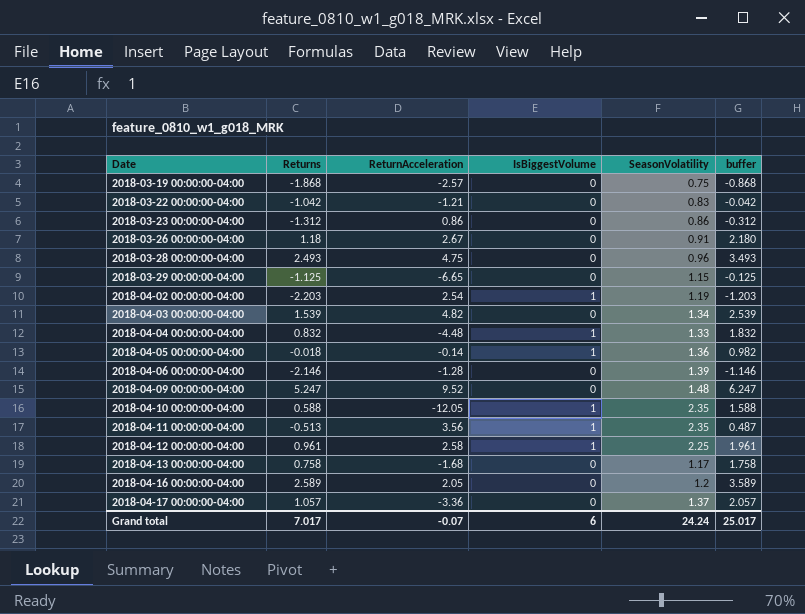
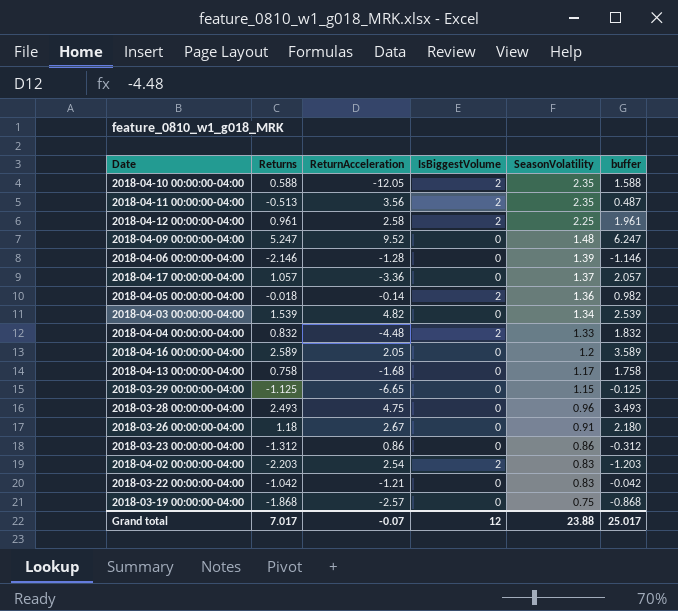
row order: Date ascending -> SeasonVolatility descending
2018-04-10 00:00:00-04:00 | IsBiggestVolume: 1 -> 2
2018-04-11 00:00:00-04:00 | IsBiggestVolume: 1 -> 2
2018-04-12 00:00:00-04:00 | IsBiggestVolume: 1 -> 2
2018-04-05 00:00:00-04:00 | IsBiggestVolume: 1 -> 2
2018-04-04 00:00:00-04:00 | IsBiggestVolume: 1 -> 2
2018-04-02 00:00:00-04:00 | IsBiggestVolume: 1 -> 2
2018-04-02 00:00:00-04:00 | SeasonVolatility: 1.19 -> 0.83
Grand total | IsBiggestVolume: 6 -> 12
Grand total | SeasonVolatility: 24.24 -> 23.88

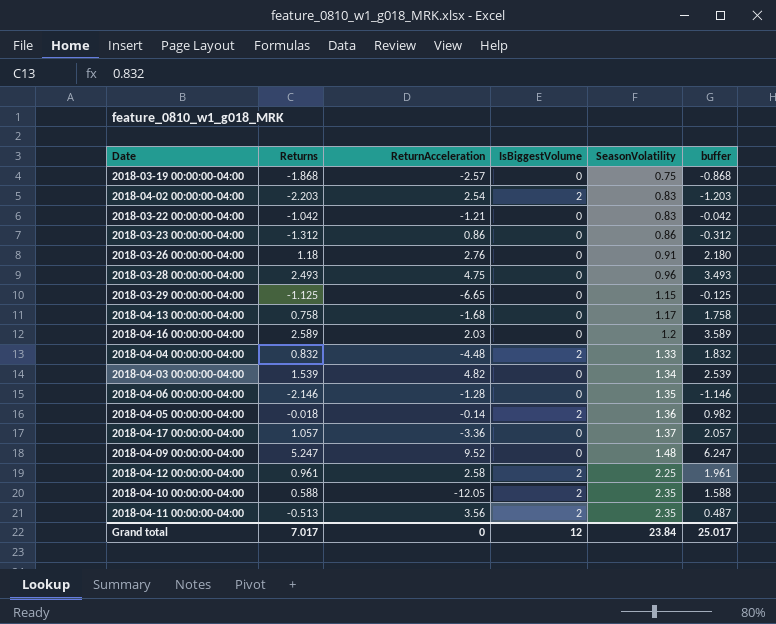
row order: SeasonVolatility descending -> SeasonVolatility ascending
2018-03-26 00:00:00-04:00 | ReturnAcceleration: 2.67 -> 2.76
2018-04-16 00:00:00-04:00 | ReturnAcceleration: 2.05 -> 2.03
2018-04-06 00:00:00-04:00 | SeasonVolatility: 1.39 -> 1.35
Grand total | ReturnAcceleration: -0.07 -> 0
Grand total | SeasonVolatility: 23.88 -> 23.84

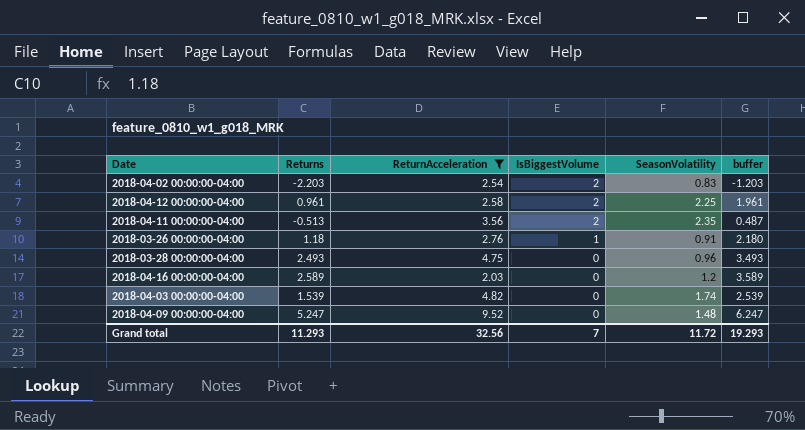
filter: none -> ReturnAcceleration >= 2.03
row order: SeasonVolatility ascending -> IsBiggestVolume descending
2018-03-26 00:00:00-04:00 | IsBiggestVolume: 0 -> 1
2018-04-03 00:00:00-04:00 | SeasonVolatility: 1.34 -> 1.74
Grand total | Returns: 7.017 -> 11.293
Grand total | ReturnAcceleration: 0 -> 32.56
Grand total | IsBiggestVolume: 12 -> 7
Grand total | SeasonVolatility: 23.84 -> 11.72
Grand total | buffer: 25.017 -> 19.293

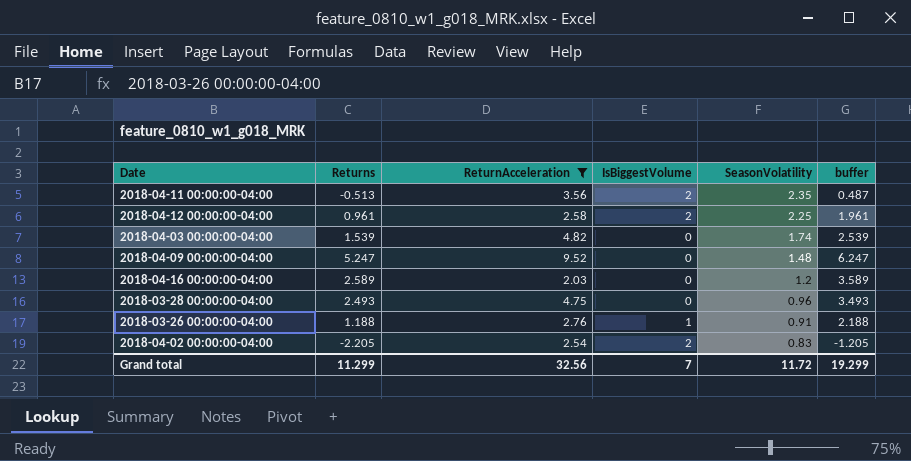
row order: IsBiggestVolume descending -> SeasonVolatility descending
2018-03-26 00:00:00-04:00 | Returns: 1.18 -> 1.188
2018-03-26 00:00:00-04:00 | buffer: 2.180 -> 2.188
2018-04-02 00:00:00-04:00 | Returns: -2.203 -> -2.205
2018-04-02 00:00:00-04:00 | buffer: -1.203 -> -1.205
Grand total | Returns: 11.293 -> 11.299
Grand total | buffer: 19.293 -> 19.299

